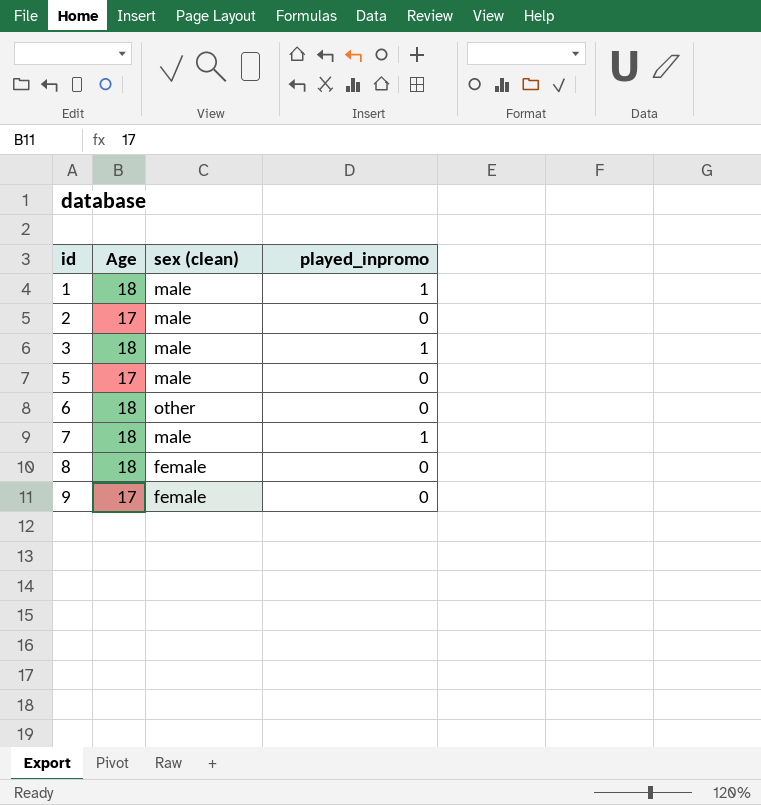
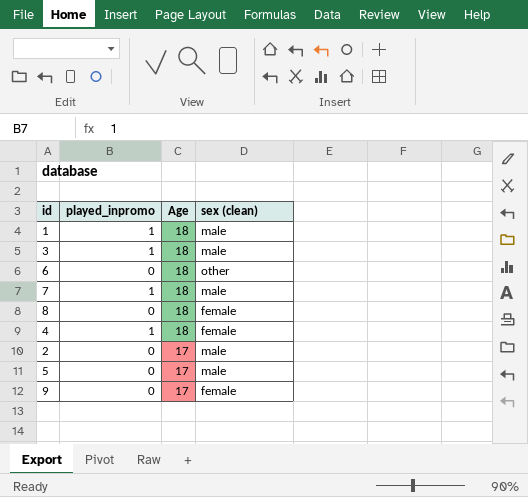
row order: id ascending -> Age descending
column played_inpromo | position: 4 -> 2
row 4: none -> 1 | 18 | female

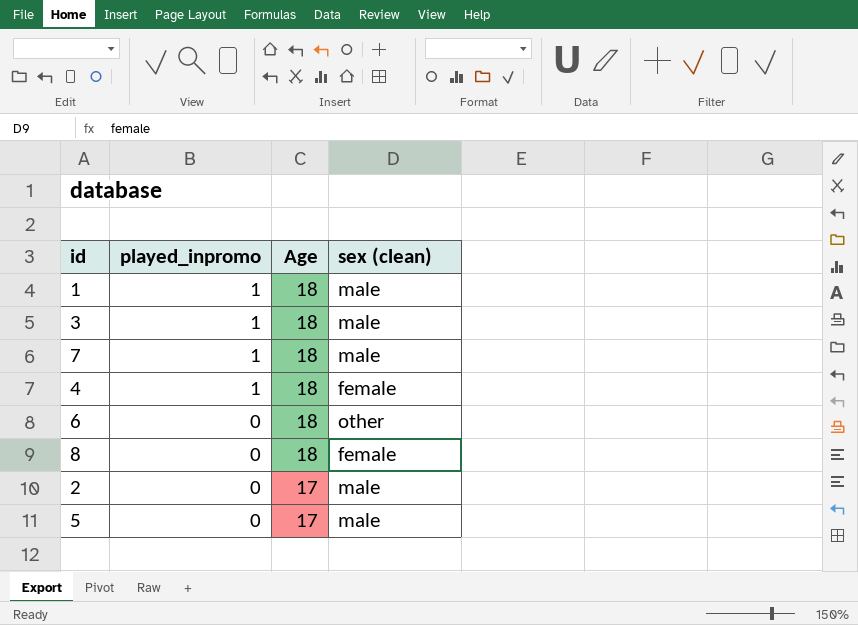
row order: Age descending -> played_inpromo descending
row 9: 0 | 17 | female -> none

